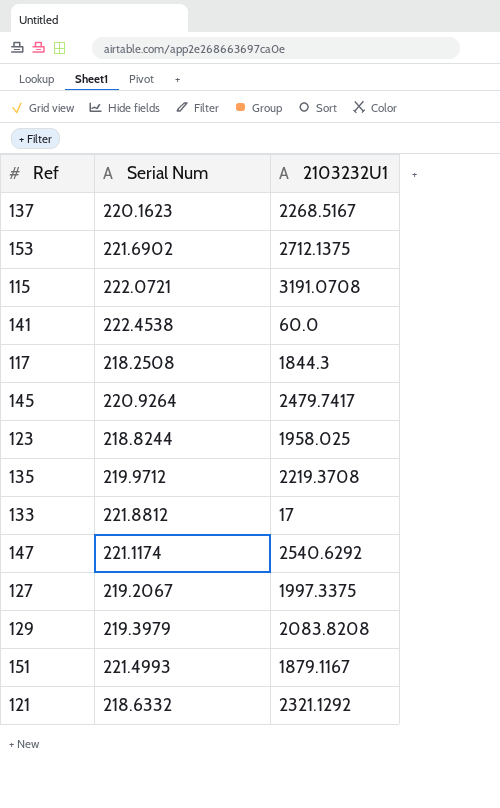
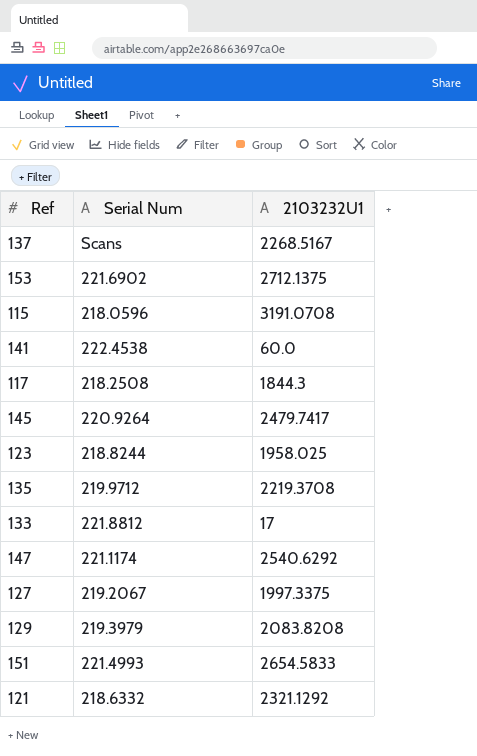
137 | Serial Num: 220.1623 -> Scans
115 | Serial Num: 222.0721 -> 218.0596
151 | 2103232U1: 1879.1167 -> 2654.5833

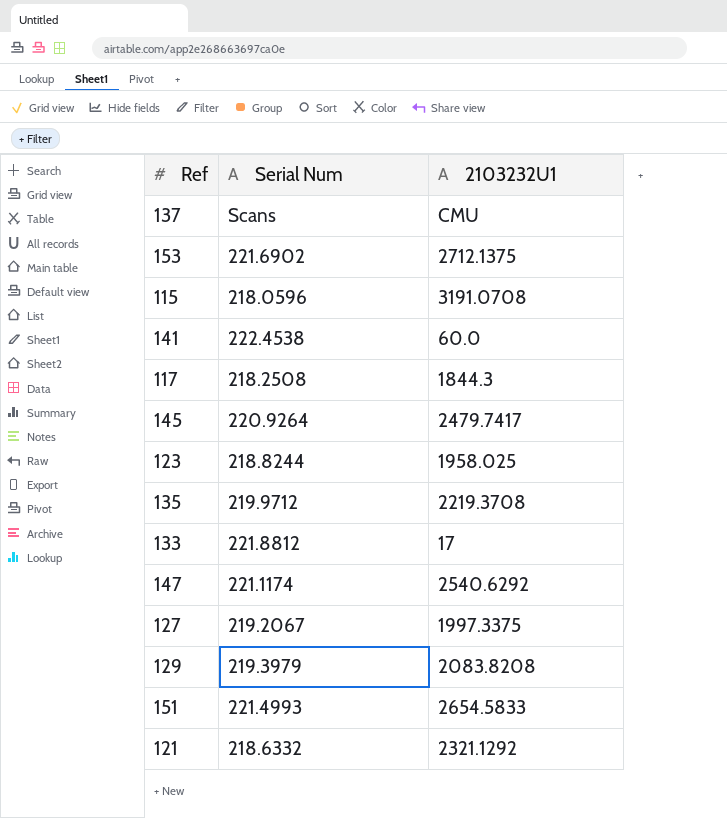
137 | 2103232U1: 2268.5167 -> CMU

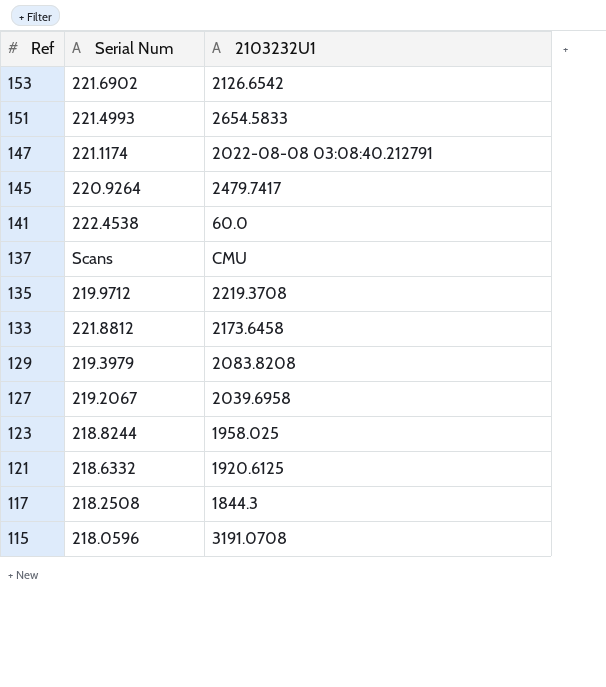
row order: none -> Ref descending
153 | 2103232U1: 2712.1375 -> 2126.6542
147 | 2103232U1: 2540.6292 -> 2022-08-08 03:08:40.212791
133 | 2103232U1: 17 -> 2173.6458
127 | 2103232U1: 1997.3375 -> 2039.6958
121 | 2103232U1: 2321.1292 -> 1920.6125

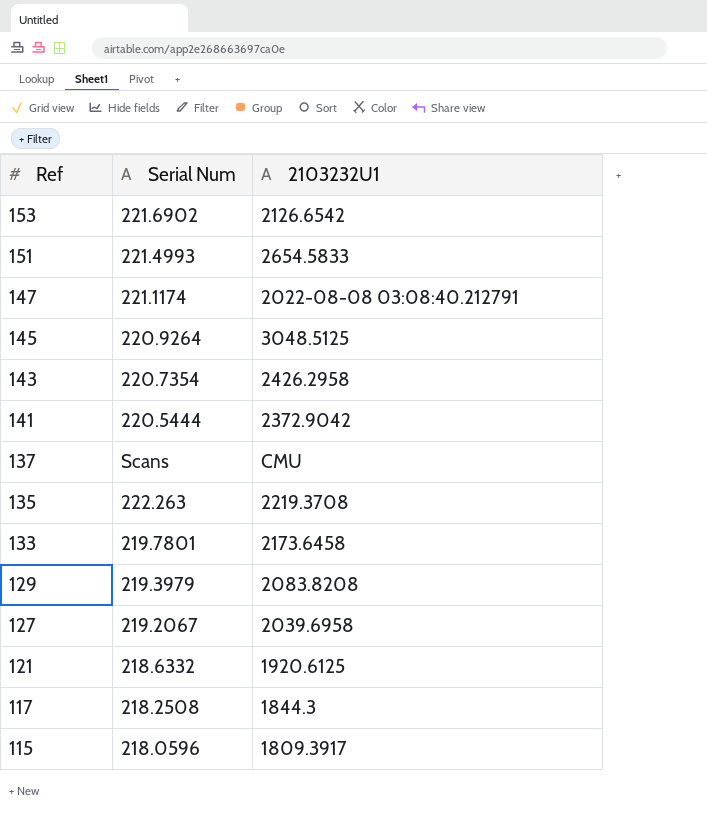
row 123: 218.8244 | 1958.025 -> none
145 | 2103232U1: 2479.7417 -> 3048.5125
row 143: none -> 220.7354 | 2426.2958
141 | Serial Num: 222.4538 -> 220.5444
141 | 2103232U1: 60.0 -> 2372.9042
135 | Serial Num: 219.9712 -> 222.263
133 | Serial Num: 221.8812 -> 219.7801
115 | 2103232U1: 3191.0708 -> 1809.3917

